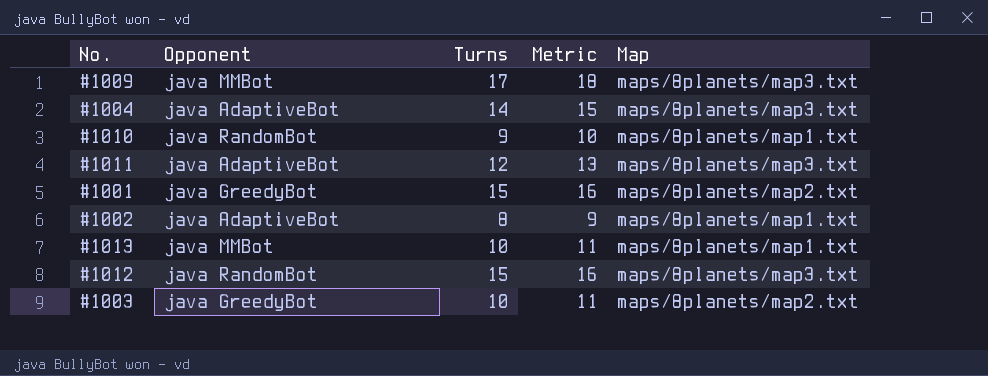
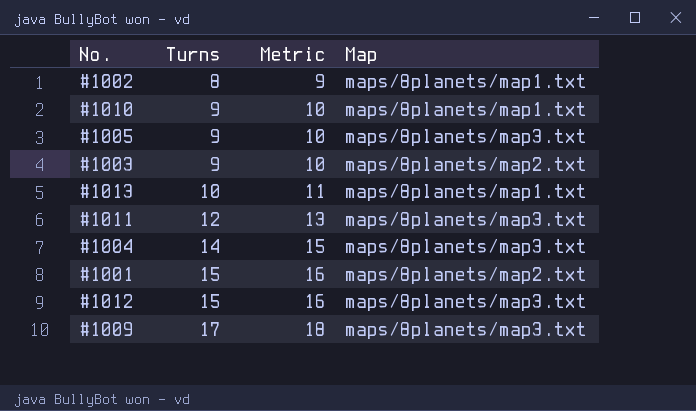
row order: none -> Turns ascending
column Opponent | position: 2 -> none
row #1005: none -> 9 | 10 | maps/8planets/map3.txt
#1003 | Turns: 10 -> 9
#1003 | Metric: 11 -> 10

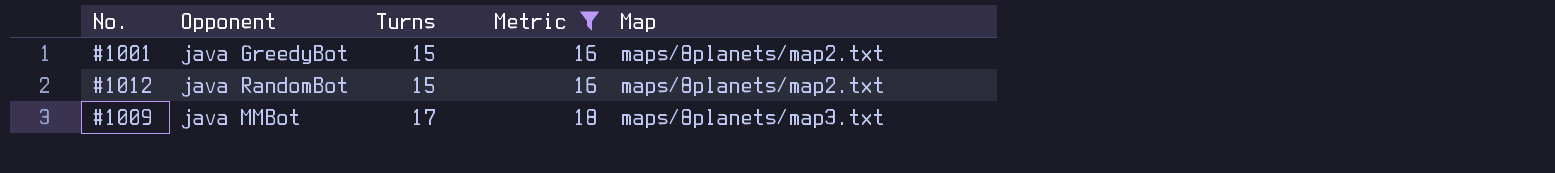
filter: none -> Metric >= 16
column Opponent | position: none -> 2
#1012 | Map: maps/8planets/map3.txt -> maps/8planets/map2.txt

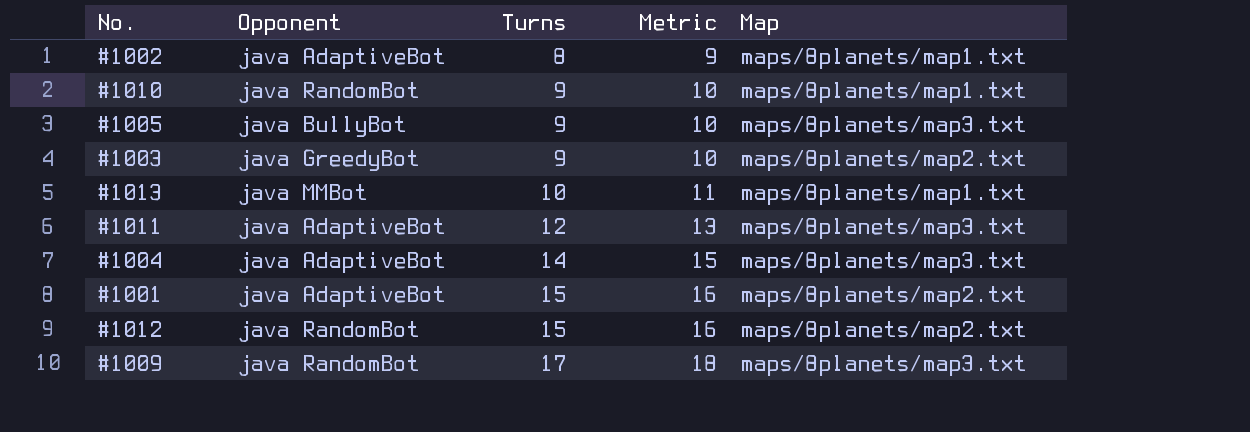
filter: Metric >= 16 -> none
#1001 | Opponent: java GreedyBot -> java AdaptiveBot
#1009 | Opponent: java MMBot -> java RandomBot

